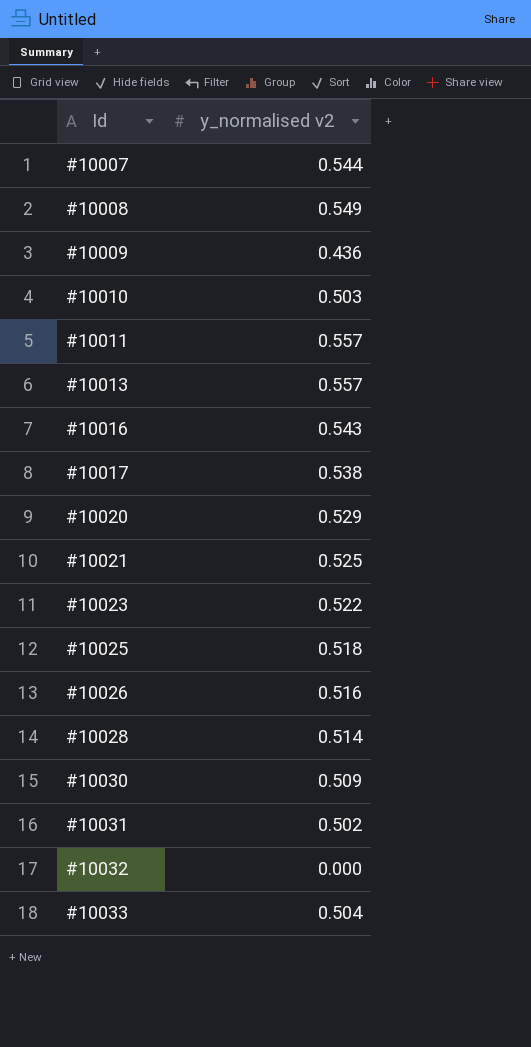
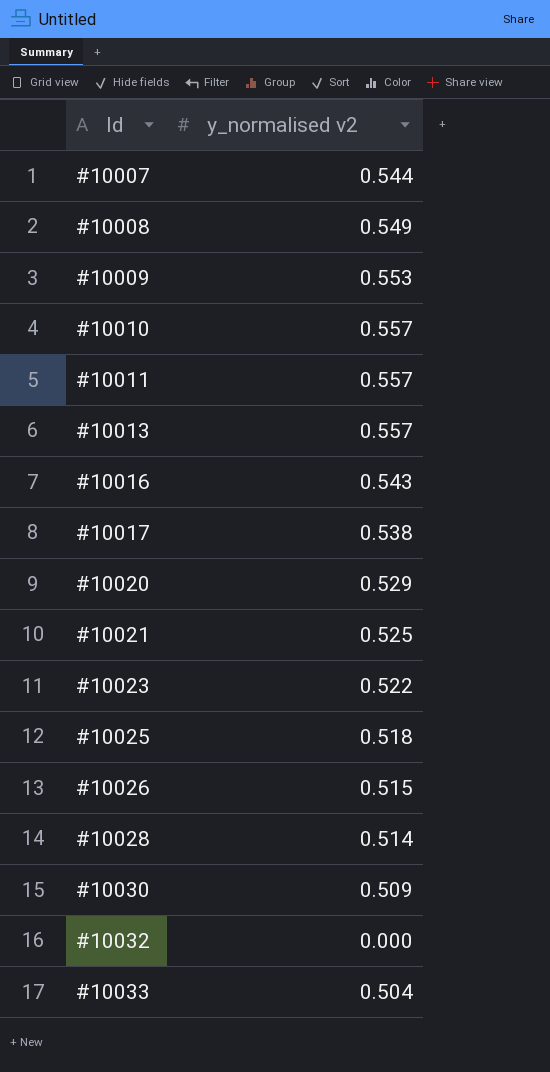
row #10031: 0.502 -> none
#10009 | y_normalised v2: 0.436 -> 0.553
#10010 | y_normalised v2: 0.503 -> 0.557
#10026 | y_normalised v2: 0.516 -> 0.515

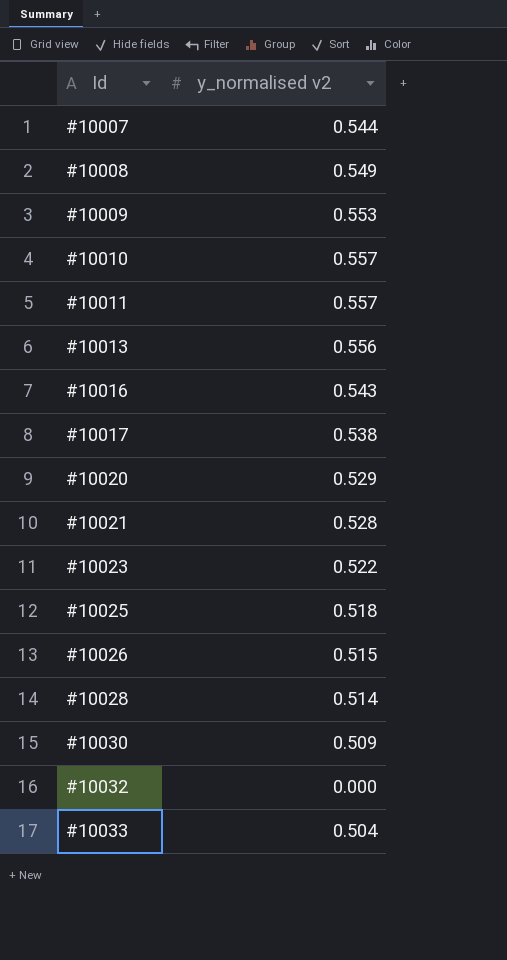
#10013 | y_normalised v2: 0.557 -> 0.556
#10021 | y_normalised v2: 0.525 -> 0.528

